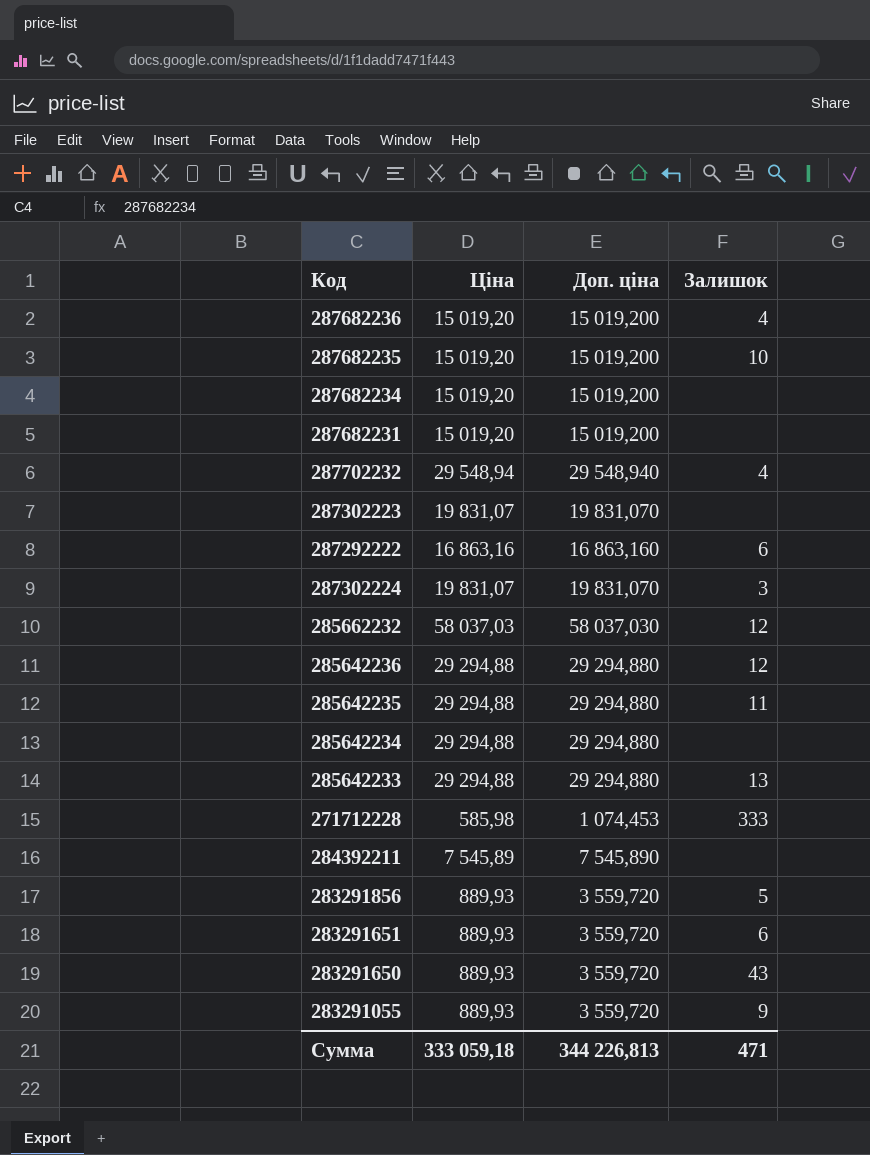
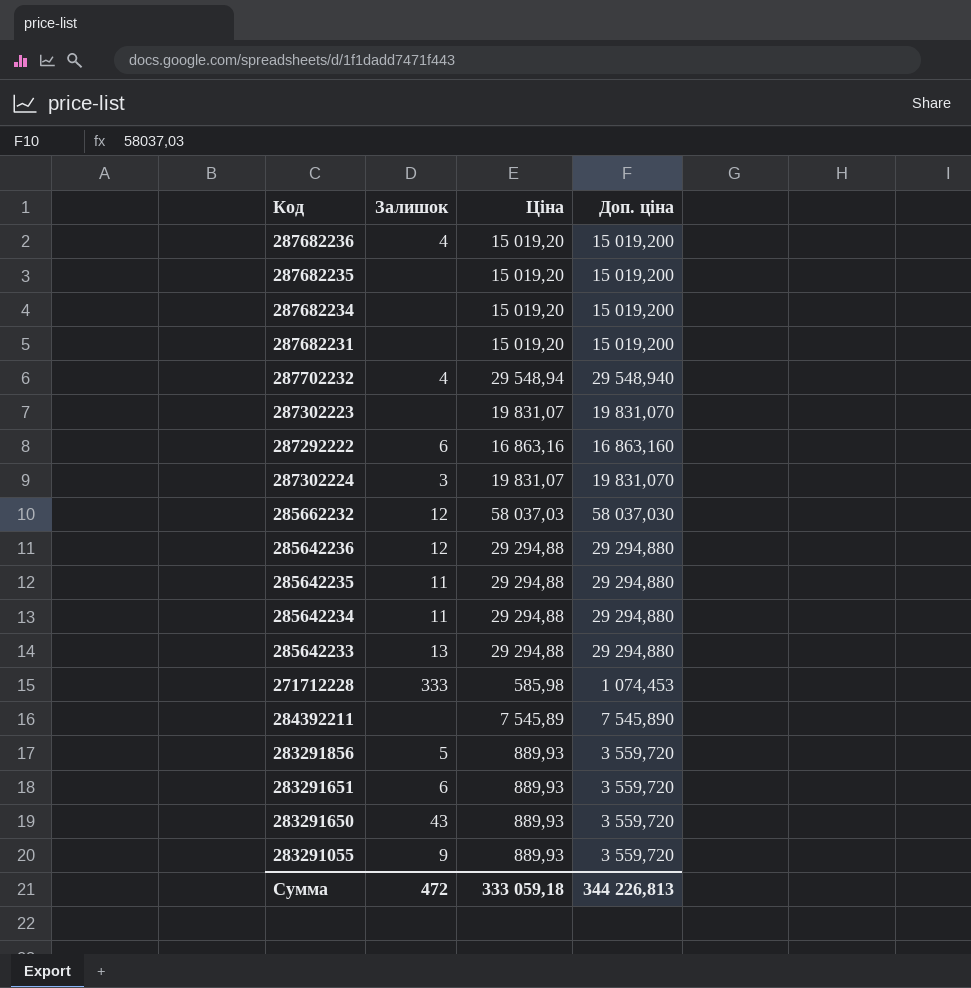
column Залишок | position: 4 -> 2
287682235 | Залишок: 10 -> none
285642234 | Залишок: none -> 11
Сумма | Залишок: 471 -> 472

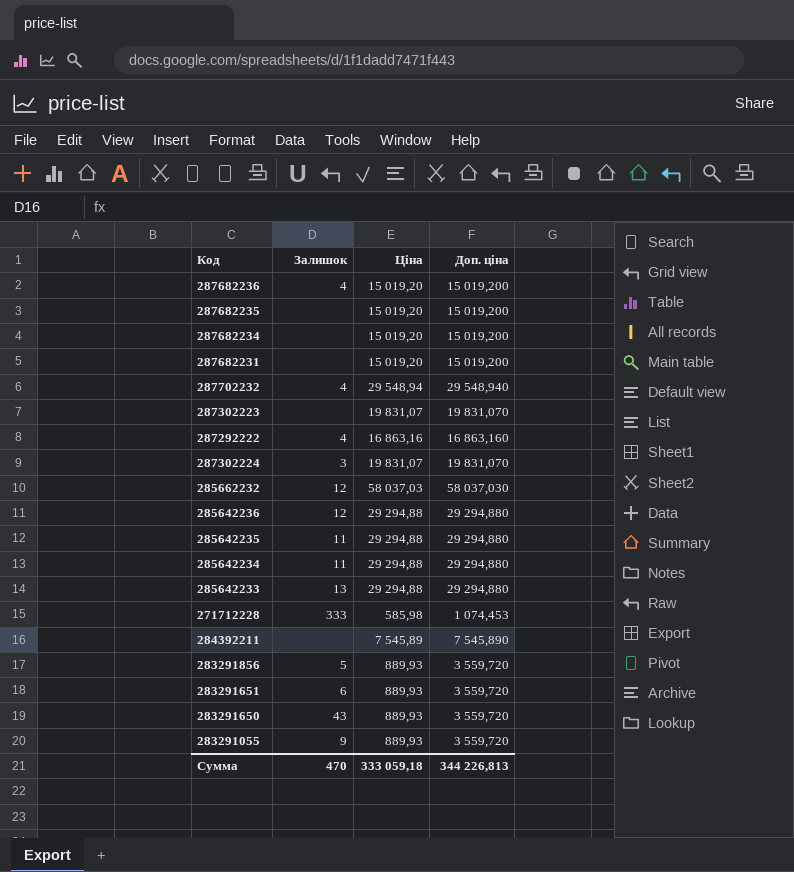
287292222 | Залишок: 6 -> 4
Сумма | Залишок: 472 -> 470

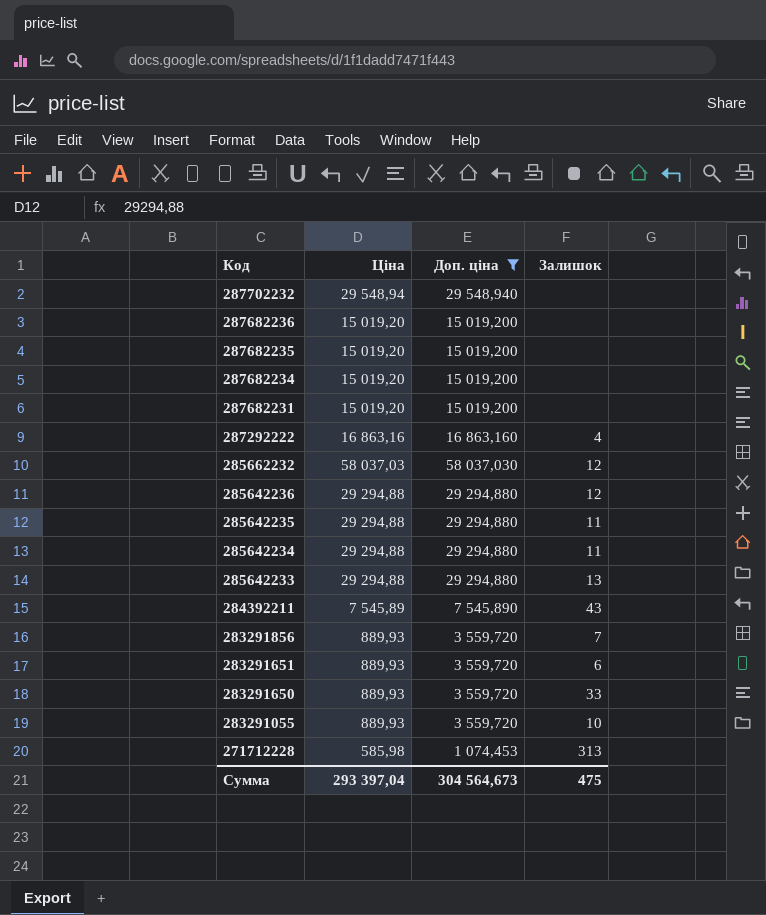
filter: none -> Доп. ціна != 19 831,070
row order: none -> Код descending
column Залишок | position: 2 -> 4
287702232 | Залишок: 4 -> none
287682236 | Залишок: 4 -> none
284392211 | Залишок: none -> 43
283291856 | Залишок: 5 -> 7
283291650 | Залишок: 43 -> 33
283291055 | Залишок: 9 -> 10
271712228 | Залишок: 333 -> 313
Сумма | Ціна: 333 059,18 -> 293 397,04
Сумма | Доп. ціна: 344 226,813 -> 304 564,673
Сумма | Залишок: 470 -> 475

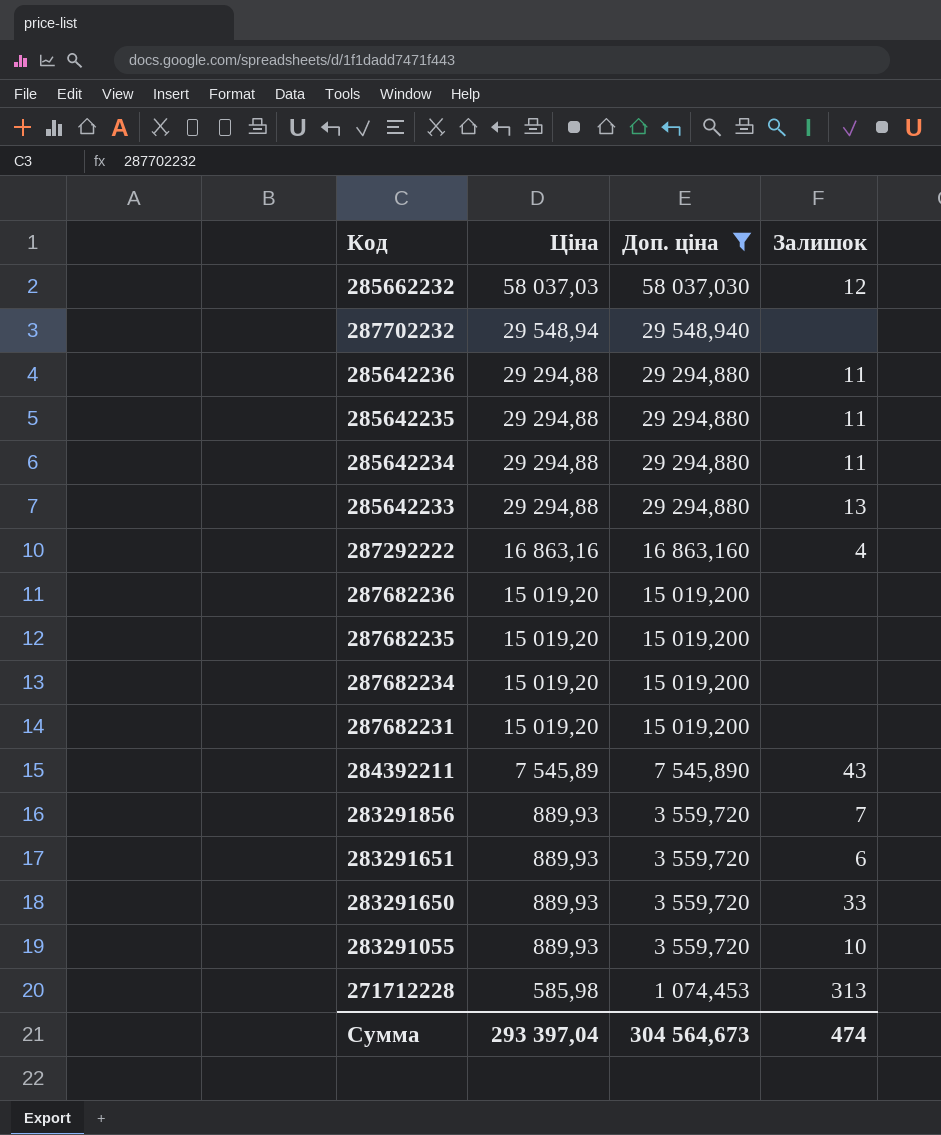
row order: Код descending -> Ціна descending
285642236 | Залишок: 12 -> 11
Сумма | Залишок: 475 -> 474

